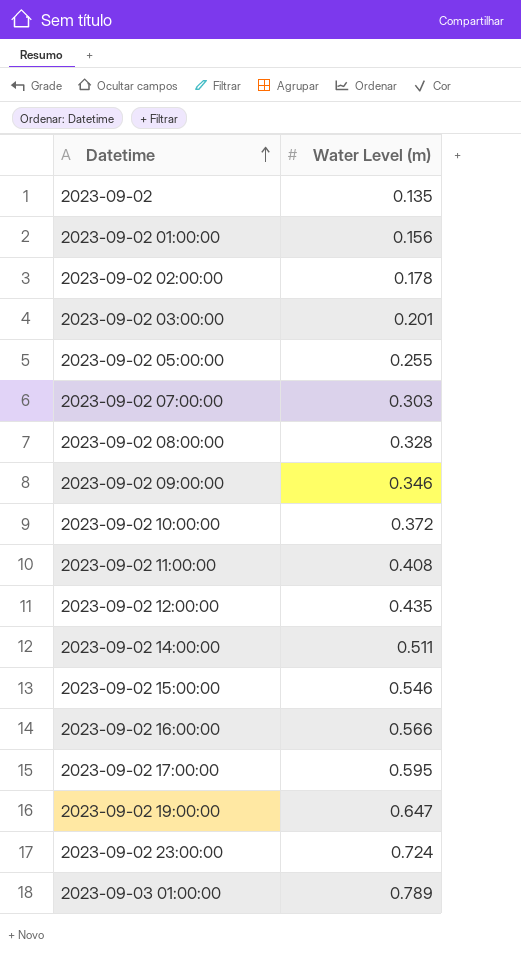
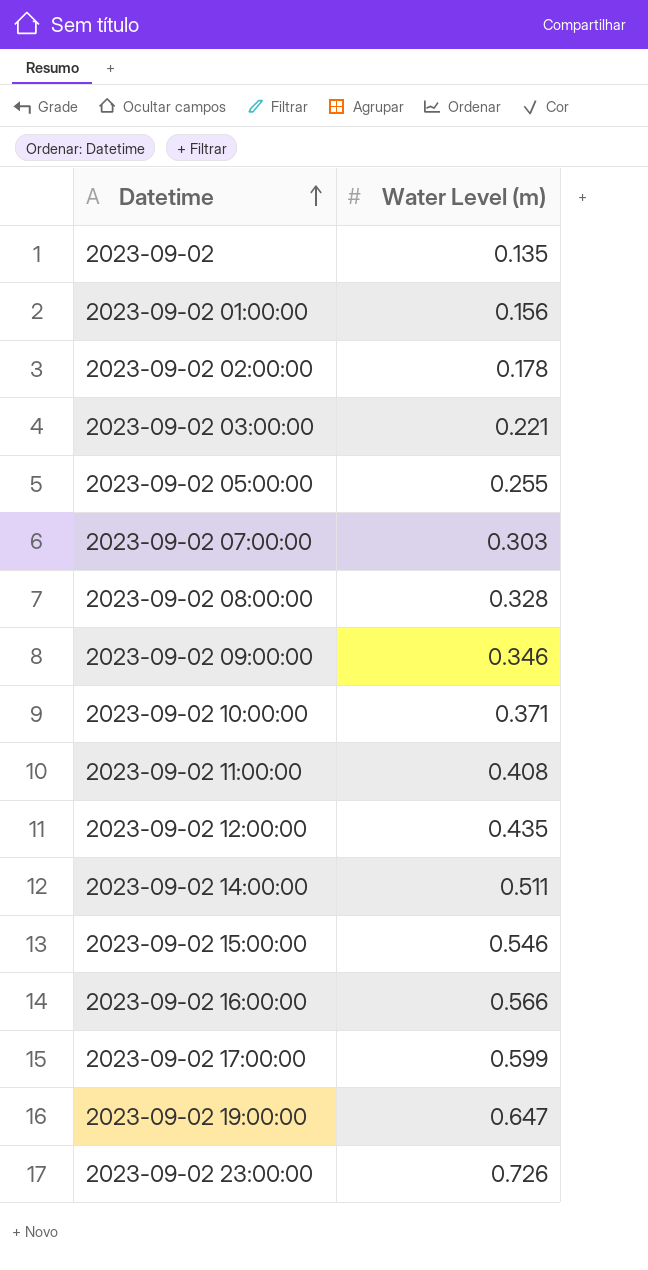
row 2023-09-03 01:00:00: 0.789 -> none
2023-09-02 03:00:00 | Water Level (m): 0.201 -> 0.221
2023-09-02 10:00:00 | Water Level (m): 0.372 -> 0.371
2023-09-02 17:00:00 | Water Level (m): 0.595 -> 0.599
2023-09-02 23:00:00 | Water Level (m): 0.724 -> 0.726

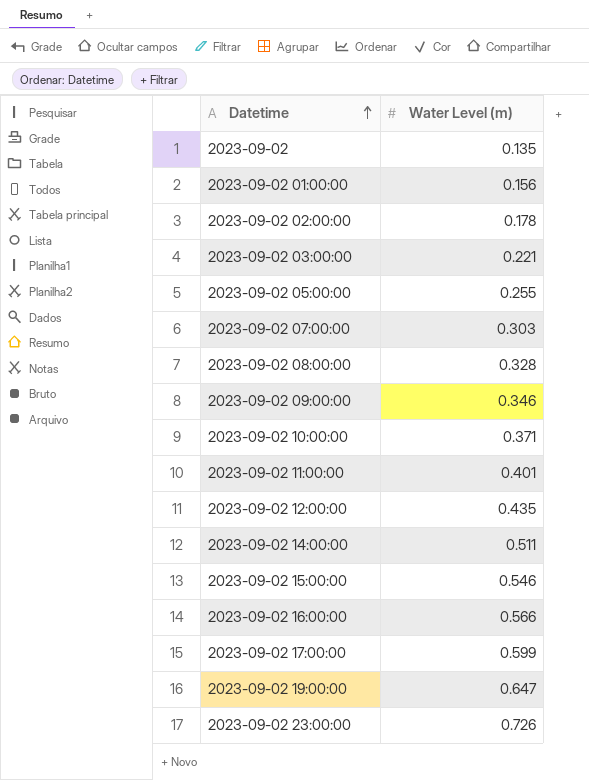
2023-09-02 11:00:00 | Water Level (m): 0.408 -> 0.401

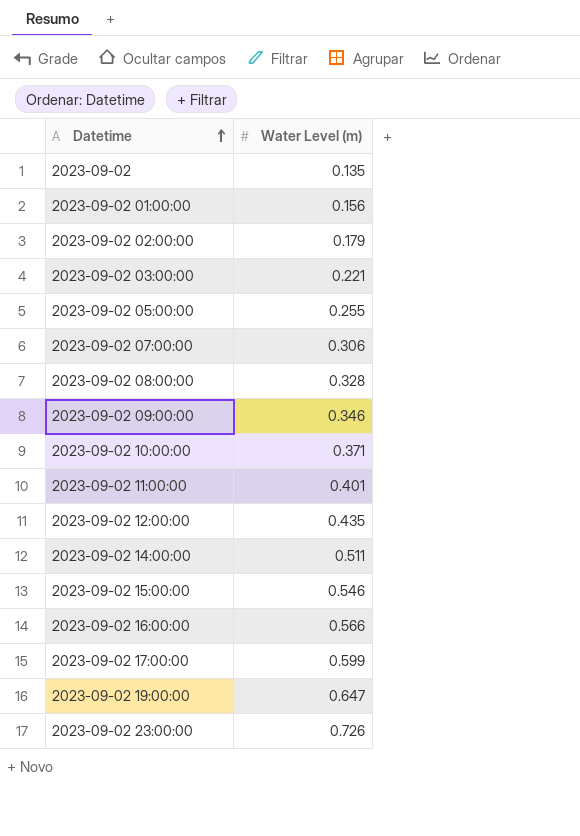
2023-09-02 02:00:00 | Water Level (m): 0.178 -> 0.179
2023-09-02 07:00:00 | Water Level (m): 0.303 -> 0.306

